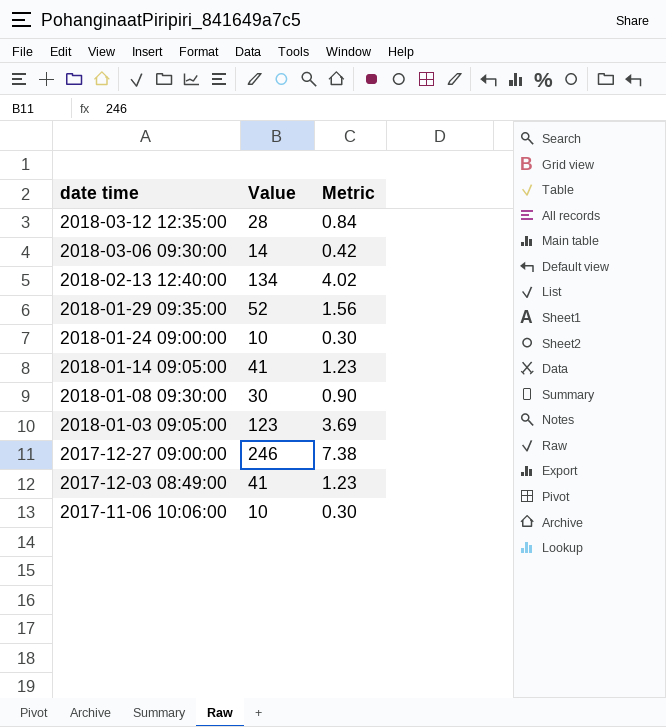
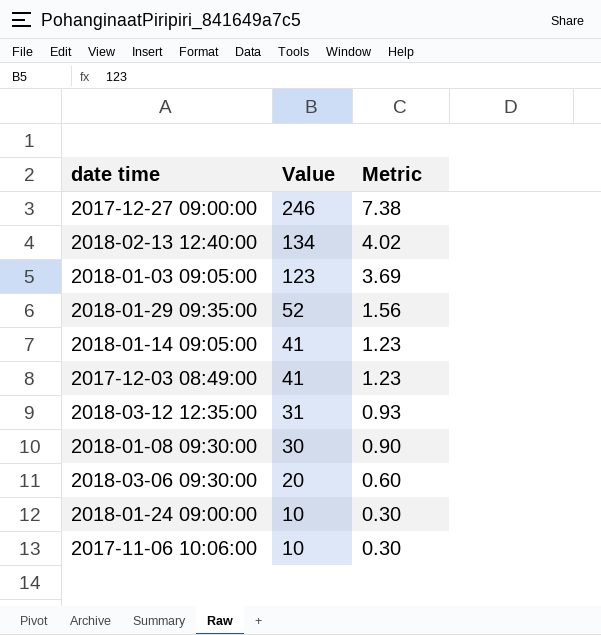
row order: date time descending -> Value descending
2018-03-12 12:35:00 | Value: 28 -> 31
2018-03-12 12:35:00 | Metric: 0.84 -> 0.93
2018-03-06 09:30:00 | Value: 14 -> 20
2018-03-06 09:30:00 | Metric: 0.42 -> 0.60

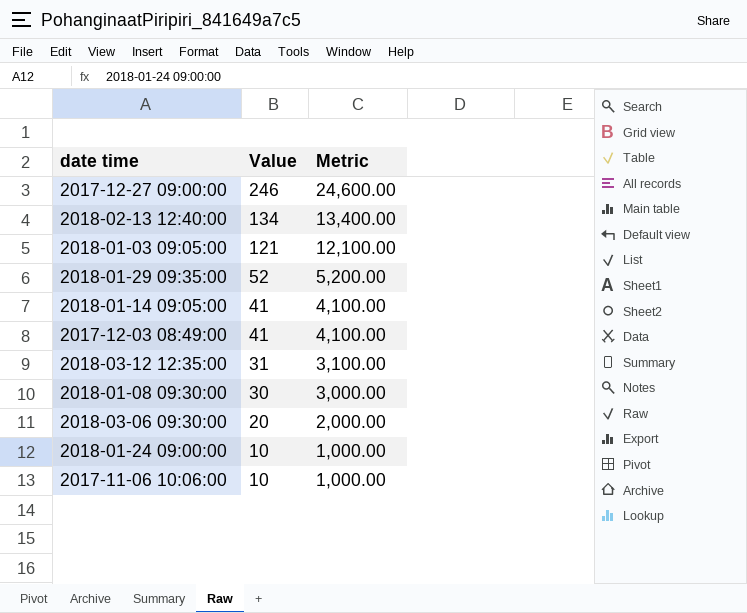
column Metric | formula: [Value] * 0.03 -> [Value] * 100
2018-01-03 09:05:00 | Value: 123 -> 121

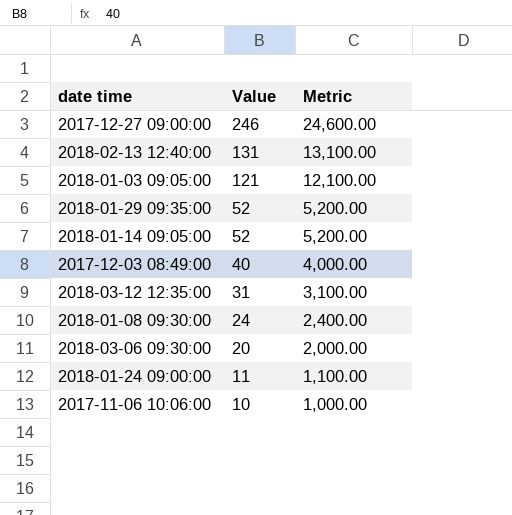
2018-02-13 12:40:00 | Value: 134 -> 131
2018-02-13 12:40:00 | Metric: 13,400.00 -> 13,100.00
2018-01-14 09:05:00 | Value: 41 -> 52
2018-01-14 09:05:00 | Metric: 4,100.00 -> 5,200.00
2017-12-03 08:49:00 | Value: 41 -> 40
2017-12-03 08:49:00 | Metric: 4,100.00 -> 4,000.00
2018-01-08 09:30:00 | Value: 30 -> 24
2018-01-08 09:30:00 | Metric: 3,000.00 -> 2,400.00
2018-01-24 09:00:00 | Value: 10 -> 11
2018-01-24 09:00:00 | Metric: 1,000.00 -> 1,100.00

